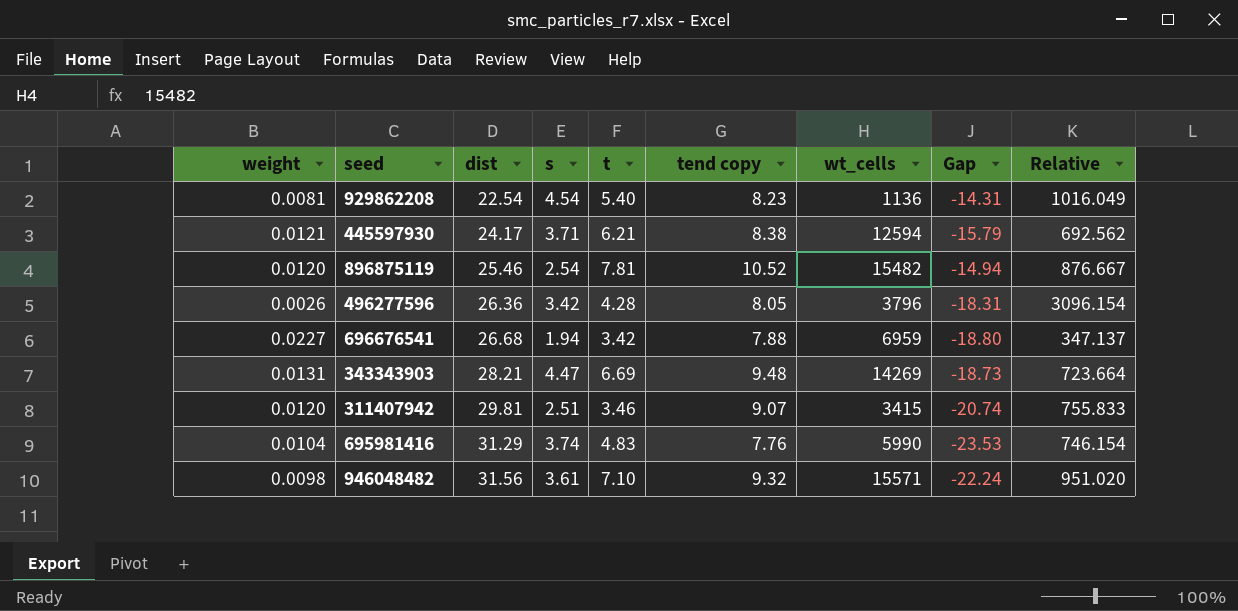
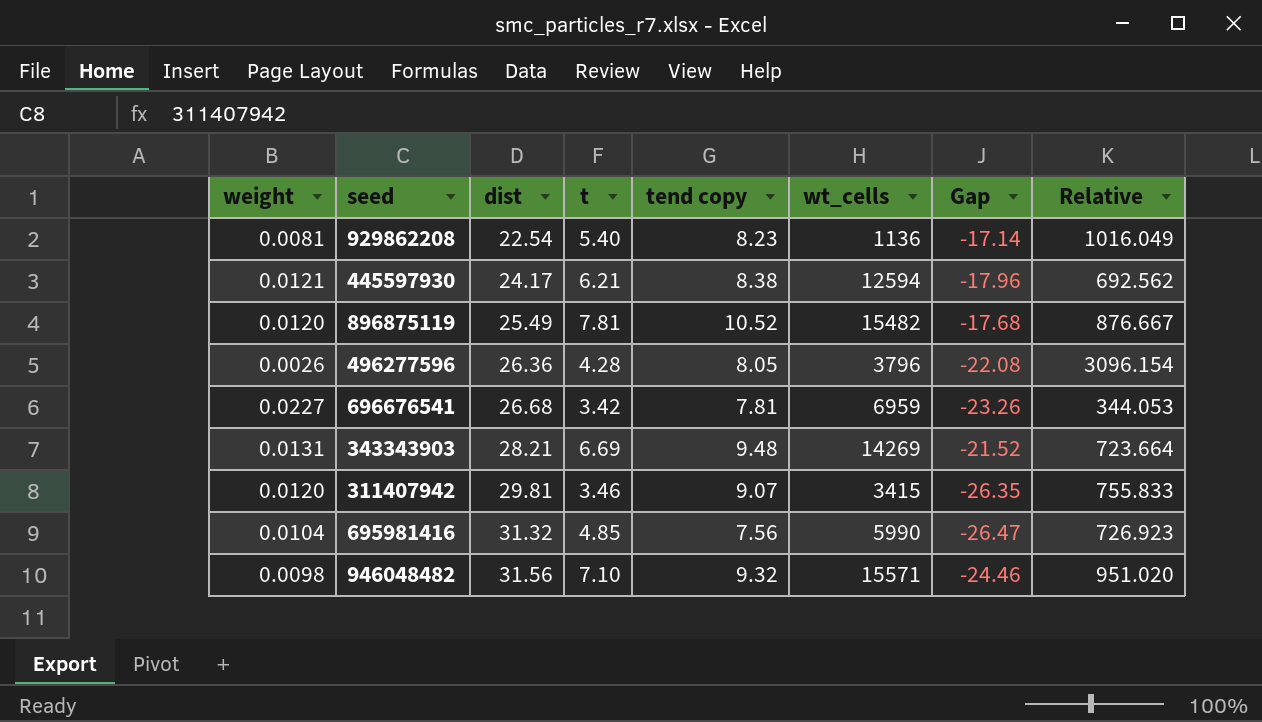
column s | position: 4 -> none
column Gap | formula: [tend copy] - [dist] -> [t] - [dist]
896875119 | dist: 25.46 -> 25.49
696676541 | tend copy: 7.88 -> 7.81
696676541 | Relative: 347.137 -> 344.053
695981416 | dist: 31.29 -> 31.32
695981416 | t: 4.83 -> 4.85
695981416 | tend copy: 7.76 -> 7.56
695981416 | Relative: 746.154 -> 726.923

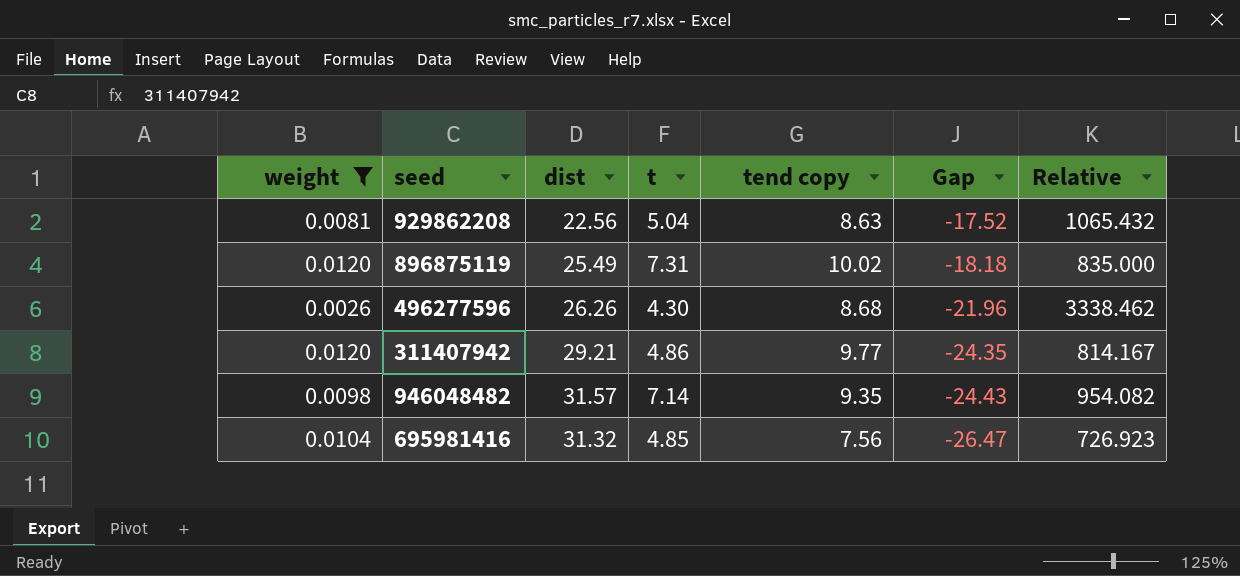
filter: none -> weight <= 0.0120
row order: dist ascending -> Gap descending
column wt_cells | position: 6 -> none
929862208 | dist: 22.54 -> 22.56
929862208 | t: 5.40 -> 5.04
929862208 | tend copy: 8.23 -> 8.63
929862208 | Gap: -17.14 -> -17.52
929862208 | Relative: 1016.049 -> 1065.432
896875119 | t: 7.81 -> 7.31
896875119 | tend copy: 10.52 -> 10.02
896875119 | Gap: -17.68 -> -18.18
896875119 | Relative: 876.667 -> 835.000
496277596 | dist: 26.36 -> 26.26
496277596 | t: 4.28 -> 4.30
496277596 | tend copy: 8.05 -> 8.68
496277596 | Gap: -22.08 -> -21.96
496277596 | Relative: 3096.154 -> 3338.462
311407942 | dist: 29.81 -> 29.21
311407942 | t: 3.46 -> 4.86
311407942 | tend copy: 9.07 -> 9.77
311407942 | Gap: -26.35 -> -24.35
311407942 | Relative: 755.833 -> 814.167
946048482 | dist: 31.56 -> 31.57
946048482 | t: 7.10 -> 7.14
946048482 | tend copy: 9.32 -> 9.35
946048482 | Gap: -24.46 -> -24.43
946048482 | Relative: 951.020 -> 954.082

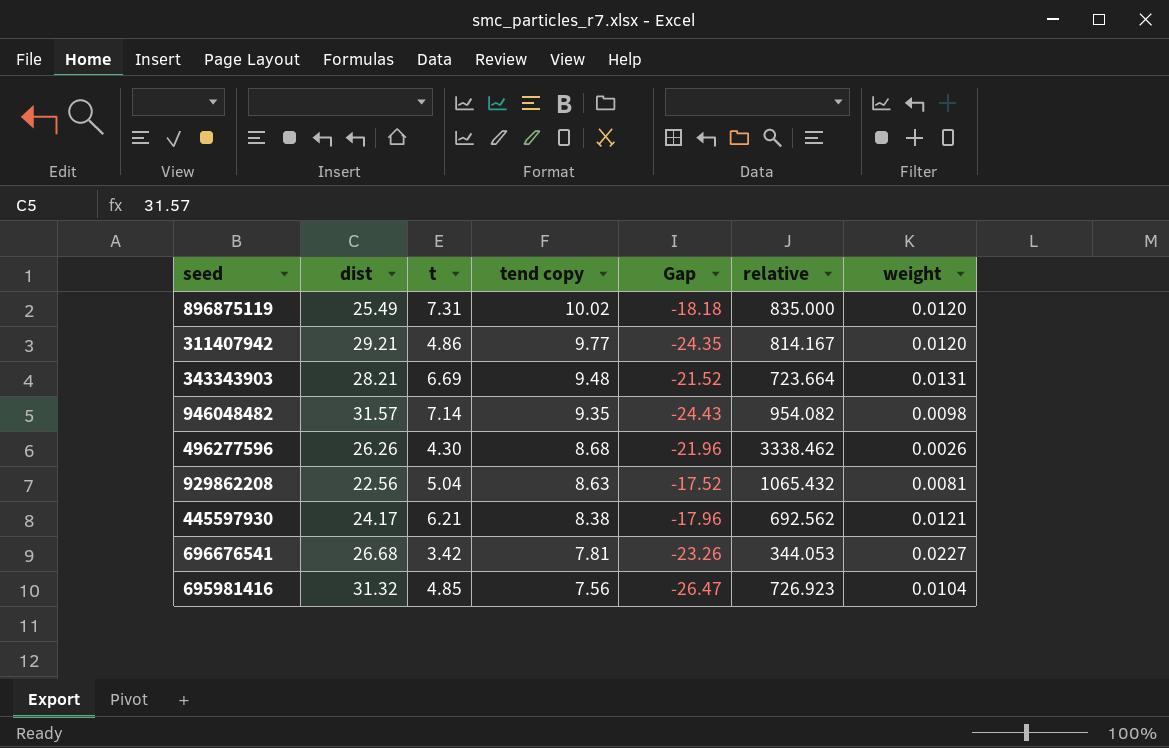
filter: weight <= 0.0120 -> none
row order: Gap descending -> tend copy descending
column name: Relative -> relative
column weight | position: 1 -> 7

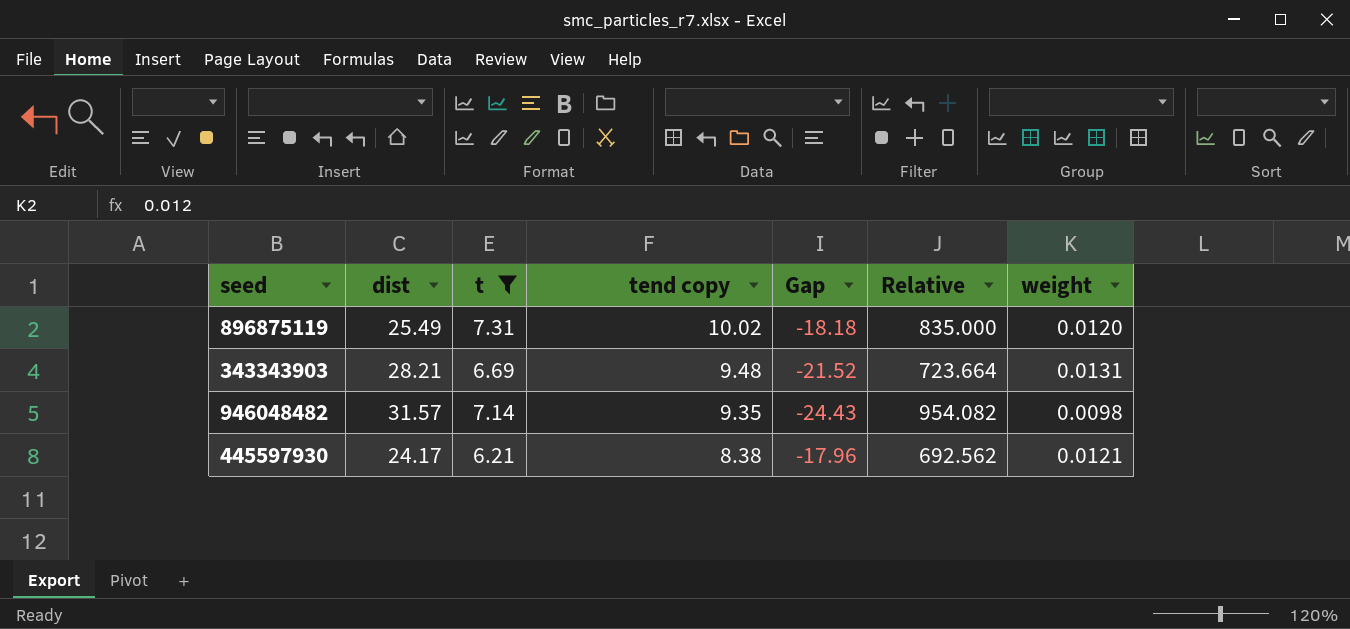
filter: none -> t >= 6.21
column name: relative -> Relative

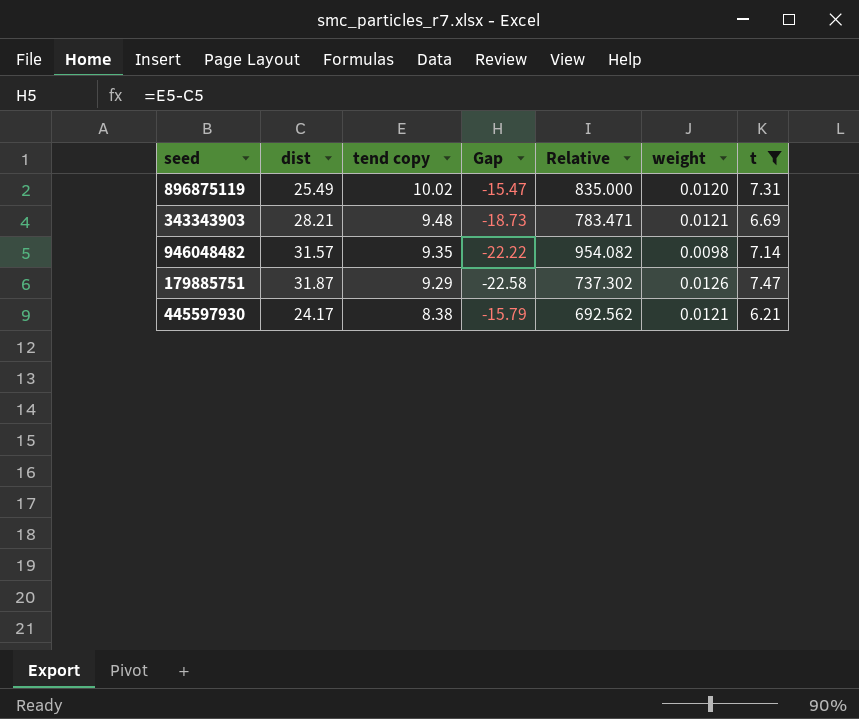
column Gap | formula: [t] - [dist] -> [tend copy] - [dist]
column t | position: 3 -> 7
343343903 | Relative: 723.664 -> 783.471
343343903 | weight: 0.0131 -> 0.0121
row 179885751: none -> 31.87 | 9.29 | -22.58 | 737.302 | 0.0126 | 7.47

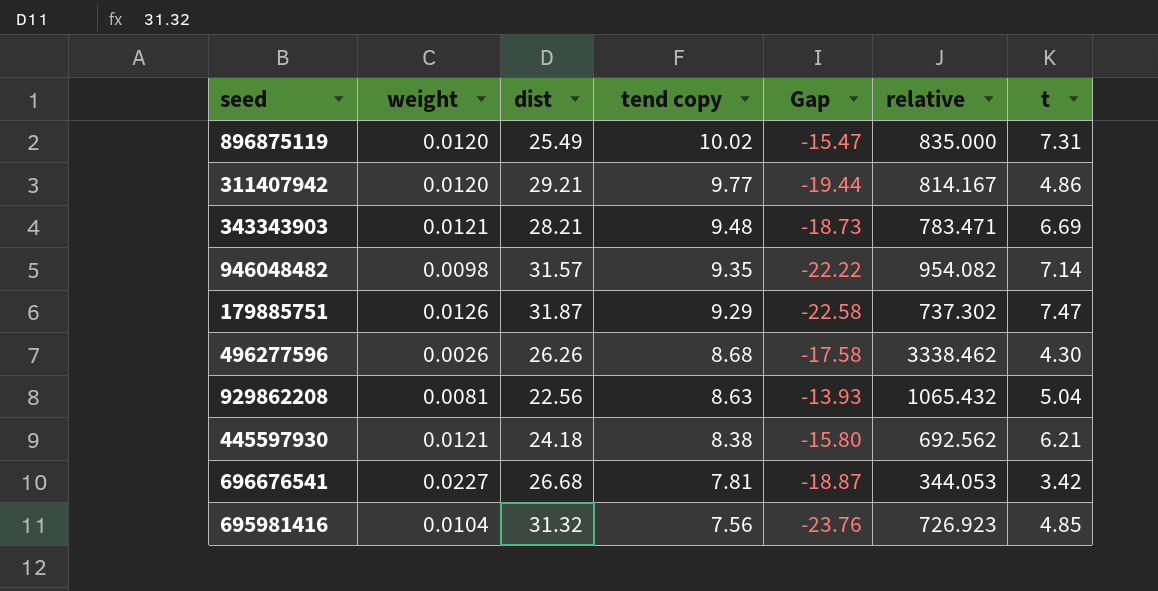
filter: t >= 6.21 -> none
column weight | position: 6 -> 2
column name: Relative -> relative
445597930 | dist: 24.17 -> 24.18
445597930 | Gap: -15.79 -> -15.80

